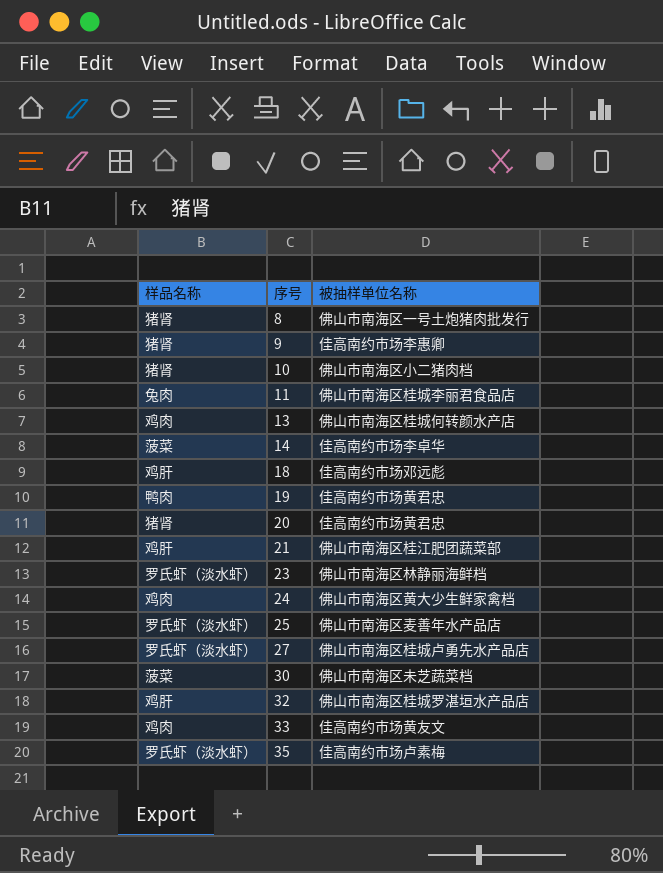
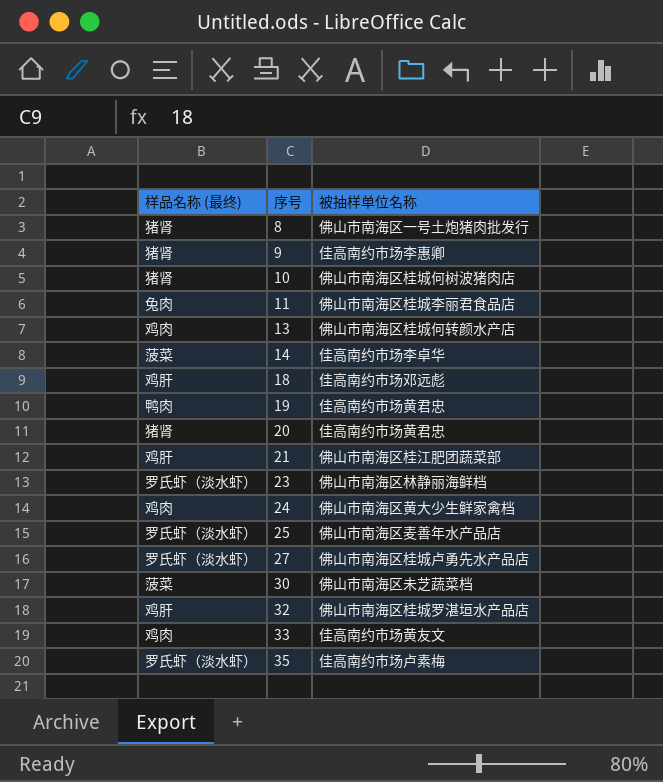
column name: 样品名称 -> 样品名称 (最终)
10 | 被抽样单位名称: 佛山市南海区小二猪肉档 -> 佛山市南海区桂城何树波猪肉店

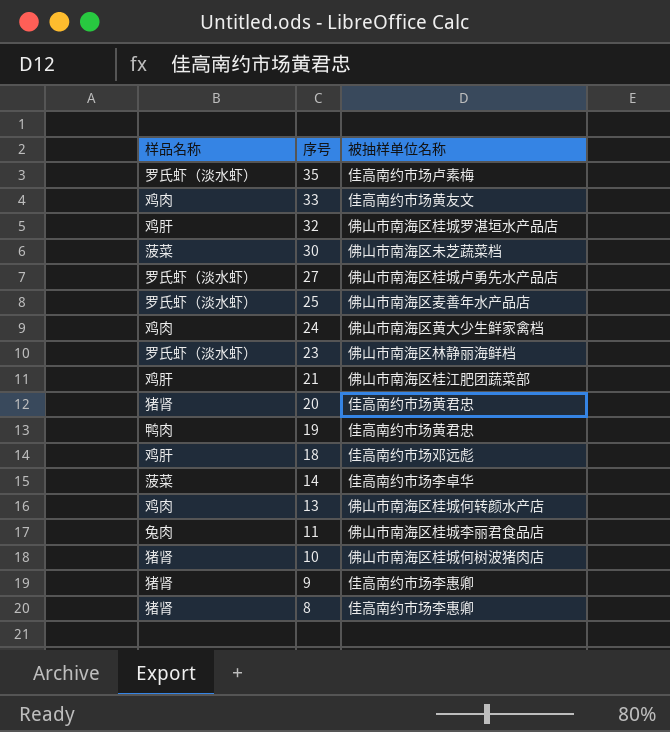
row order: 序号 ascending -> 序号 descending
column name: 样品名称 (最终) -> 样品名称
8 | 被抽样单位名称: 佛山市南海区一号土炮猪肉批发行 -> 佳高南约市场李惠卿

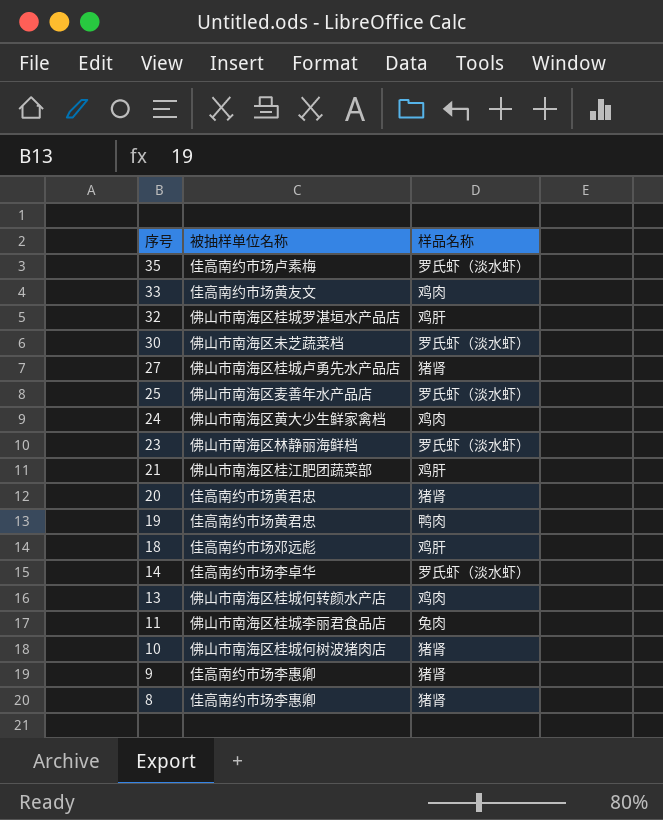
column 样品名称 | position: 1 -> 3
30 | 样品名称: 菠菜 -> 罗氏虾（淡水虾）
27 | 样品名称: 罗氏虾（淡水虾） -> 猪肾
14 | 样品名称: 菠菜 -> 罗氏虾（淡水虾）

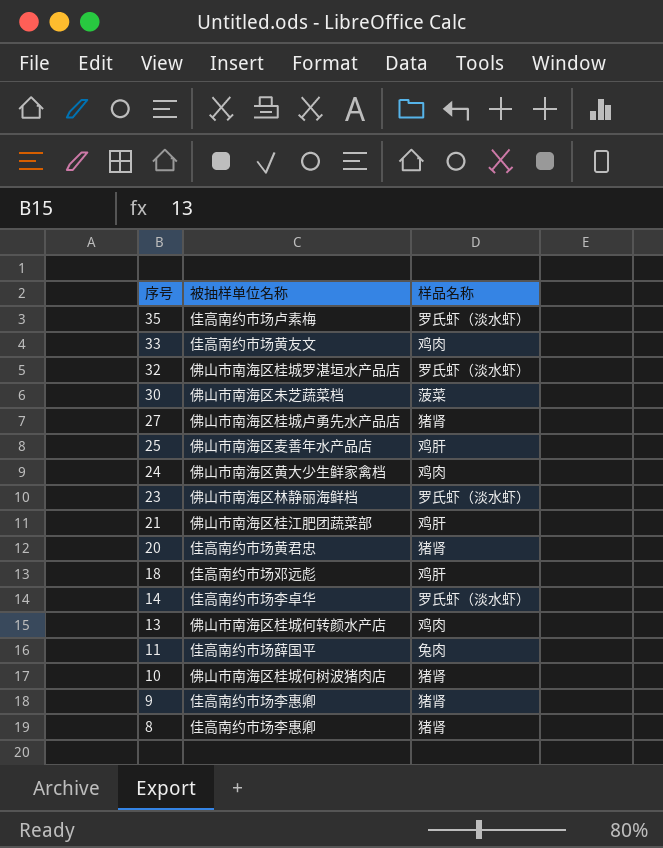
row 19: 佳高南约市场黄君忠 | 鸭肉 -> none
32 | 样品名称: 鸡肝 -> 罗氏虾（淡水虾）
30 | 样品名称: 罗氏虾（淡水虾） -> 菠菜
25 | 样品名称: 罗氏虾（淡水虾） -> 鸡肝
11 | 被抽样单位名称: 佛山市南海区桂城李丽君食品店 -> 佳高南约市场薛国平

